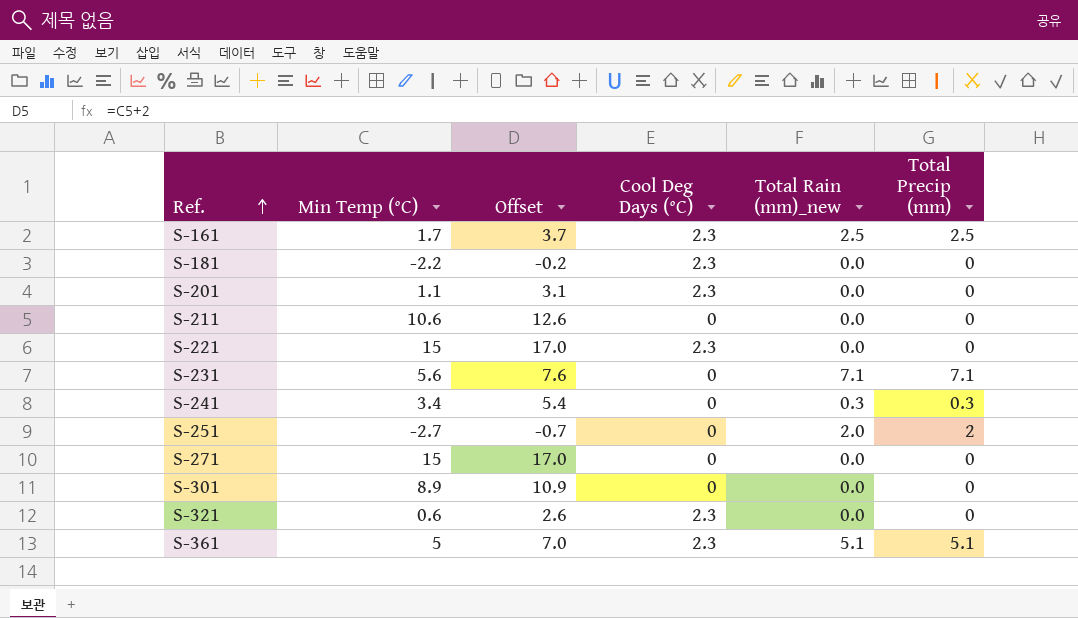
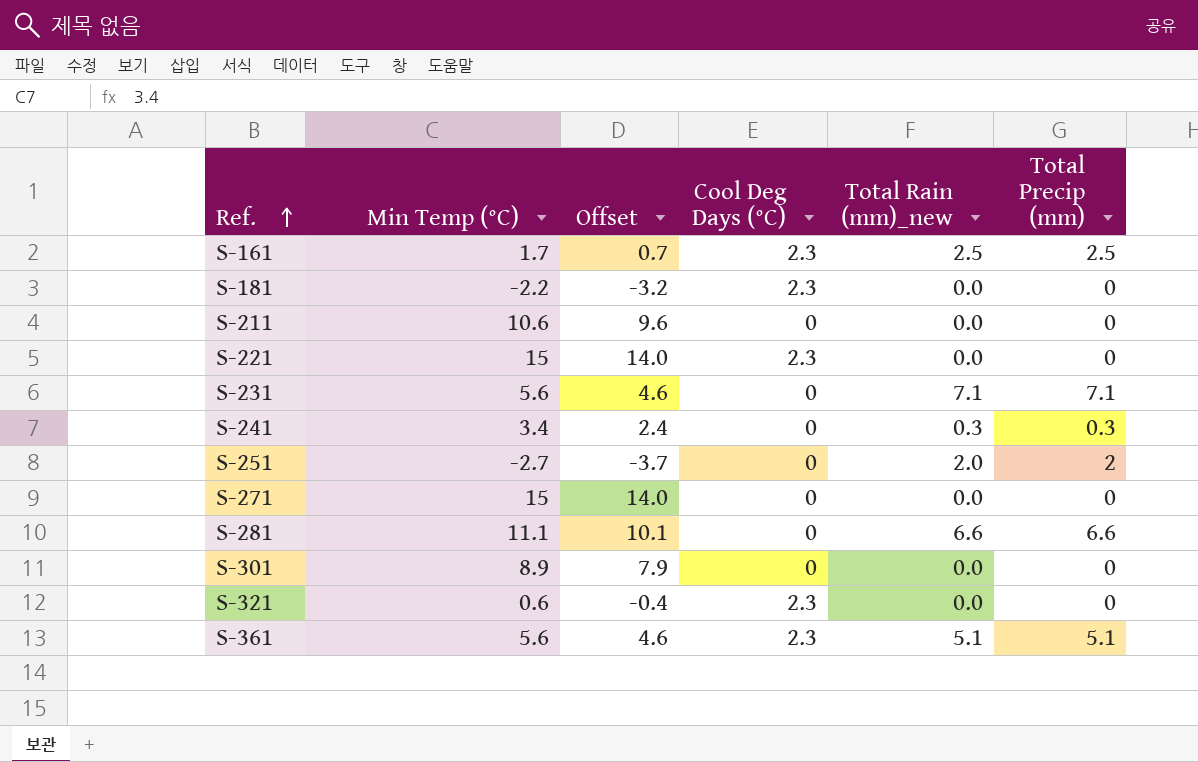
column Offset | formula: [Min Temp (°C)] + 2 -> [Min Temp (°C)] - 1
row S-201: 1.1 | 3.1 | 2.3 | 0.0 | 0 -> none
row S-281: none -> 11.1 | 10.1 | 0 | 6.6 | 6.6
S-361 | Min Temp (°C): 5 -> 5.6

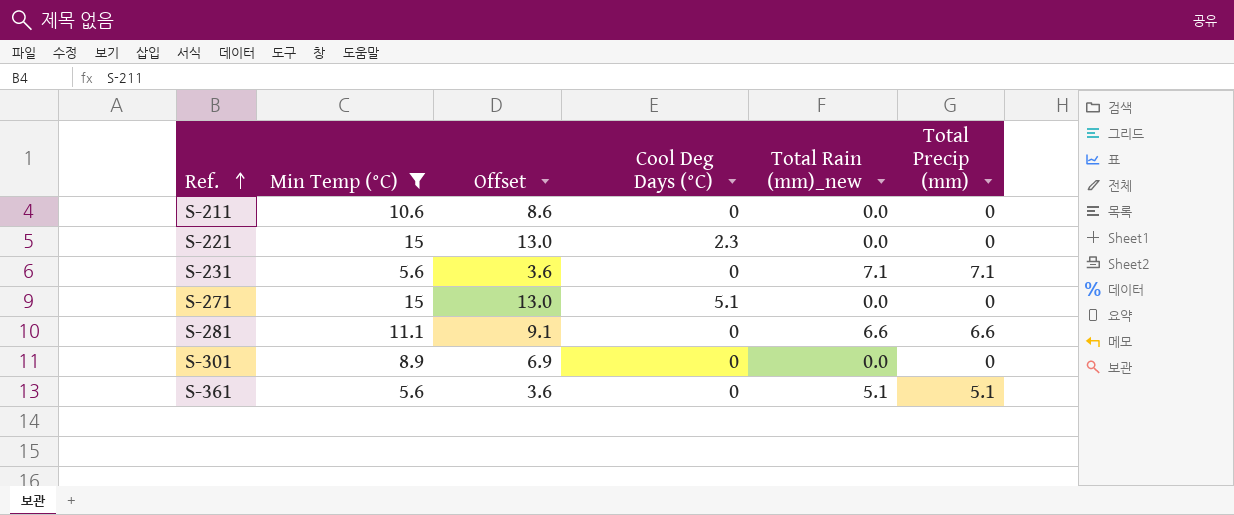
filter: none -> Min Temp (°C) >= 5.6
column Offset | formula: [Min Temp (°C)] - 1 -> [Min Temp (°C)] - 2
S-271 | Cool Deg Days (°C): 0 -> 5.1
S-361 | Cool Deg Days (°C): 2.3 -> 0

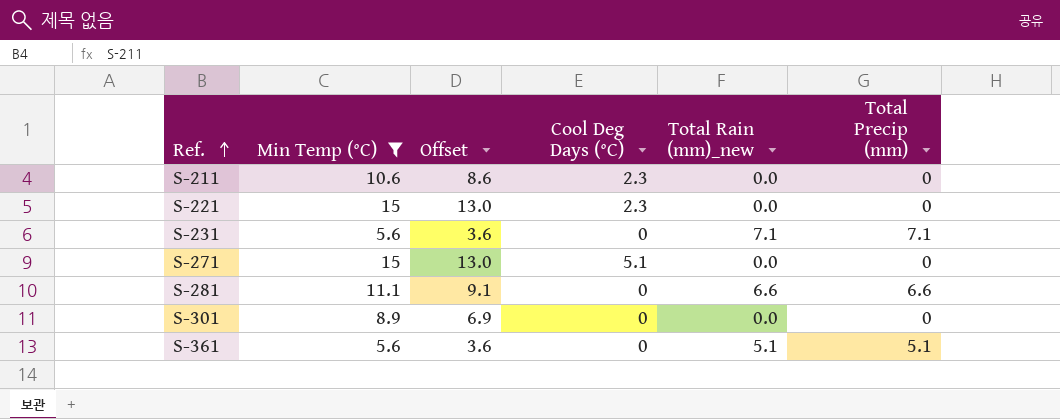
S-211 | Cool Deg Days (°C): 0 -> 2.3

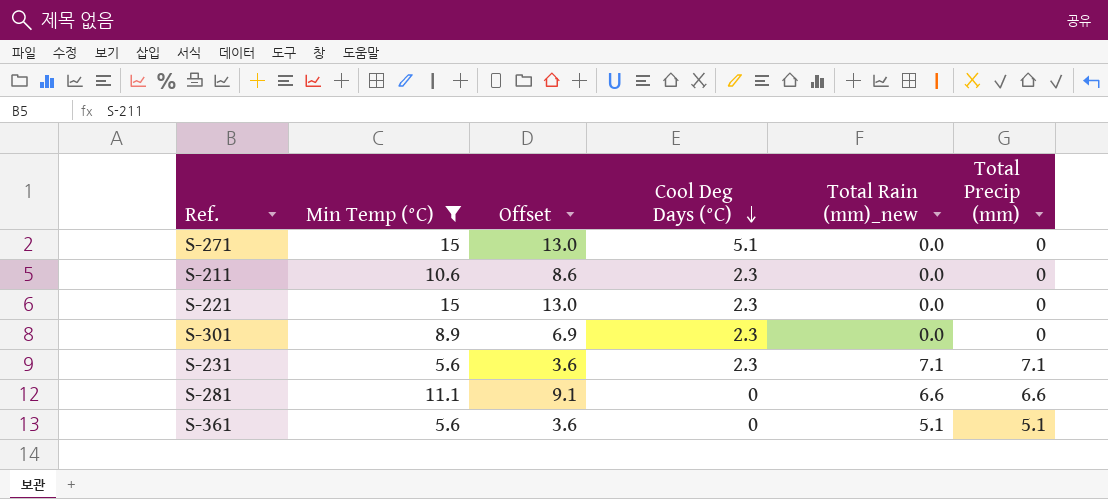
row order: Ref. ascending -> Cool Deg Days (°C) descending
S-301 | Cool Deg Days (°C): 0 -> 2.3
S-231 | Cool Deg Days (°C): 0 -> 2.3

